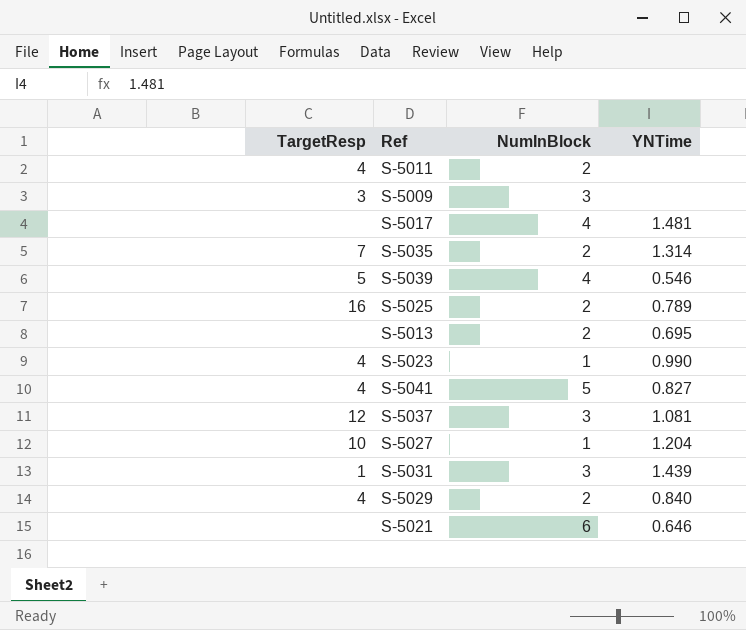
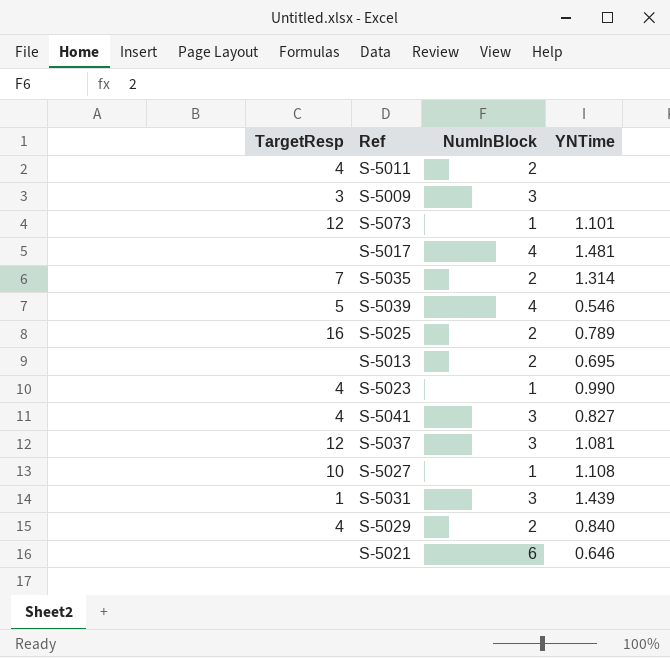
row S-5073: none -> 12 | 1 | 1.101
S-5041 | NumInBlock: 5 -> 3
S-5027 | YNTime: 1.204 -> 1.108

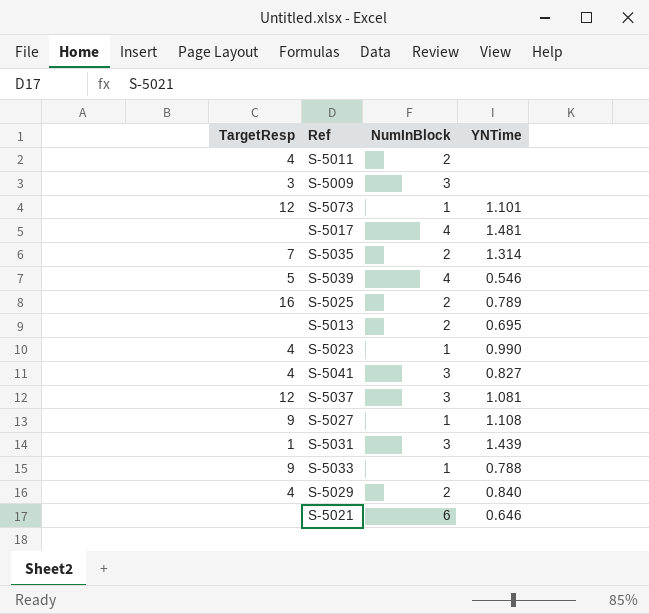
S-5027 | TargetResp: 10 -> 9
row S-5033: none -> 9 | 1 | 0.788

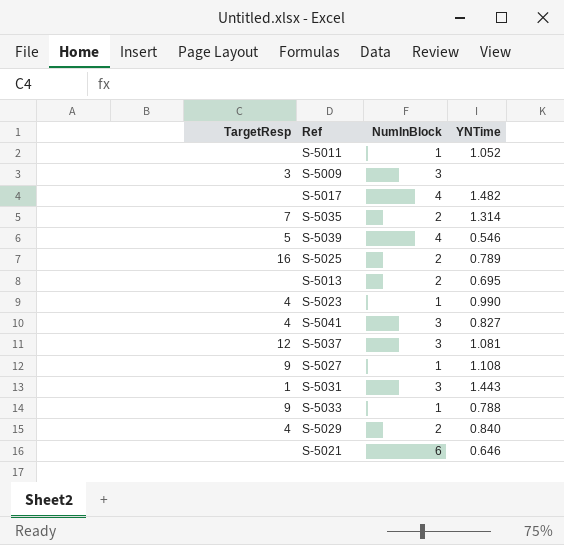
row S-5073: 12 | 1 | 1.101 -> none
S-5011 | TargetResp: 4 -> none
S-5011 | NumInBlock: 2 -> 1
S-5011 | YNTime: none -> 1.052
S-5017 | YNTime: 1.481 -> 1.482
S-5031 | YNTime: 1.439 -> 1.443

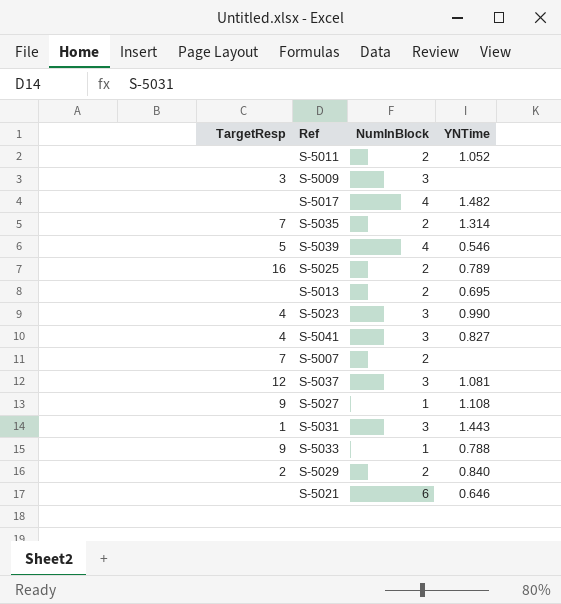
S-5011 | NumInBlock: 1 -> 2
S-5023 | NumInBlock: 1 -> 3
row S-5007: none -> 7 | 2 | none
S-5029 | TargetResp: 4 -> 2

